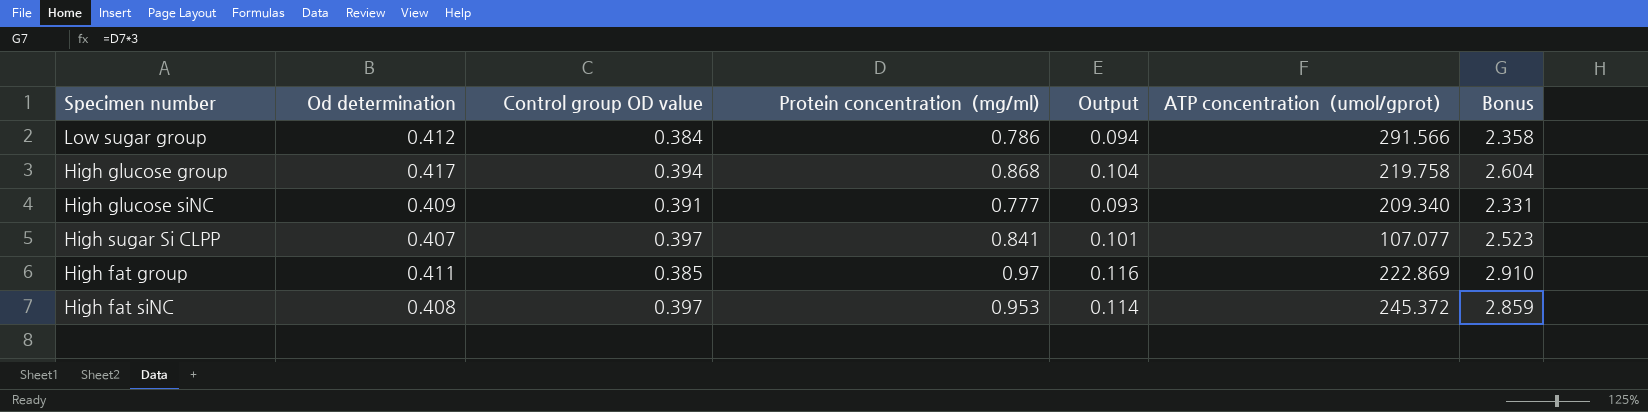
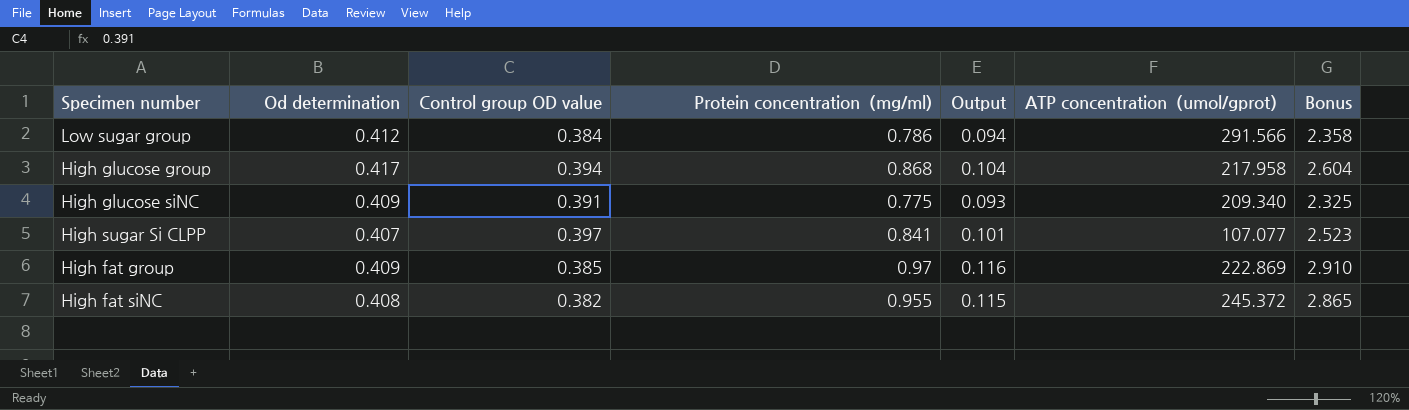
High glucose group | ATP concentration（umol/gprot）: 219.758 -> 217.958
High glucose siNC | Protein concentration（mg/ml): 0.777 -> 0.775
High glucose siNC | Bonus: 2.331 -> 2.325
High fat group | Od determination: 0.411 -> 0.409
High fat siNC | Control group OD value: 0.397 -> 0.382
High fat siNC | Protein concentration（mg/ml): 0.953 -> 0.955
High fat siNC | Output: 0.114 -> 0.115
High fat siNC | Bonus: 2.859 -> 2.865

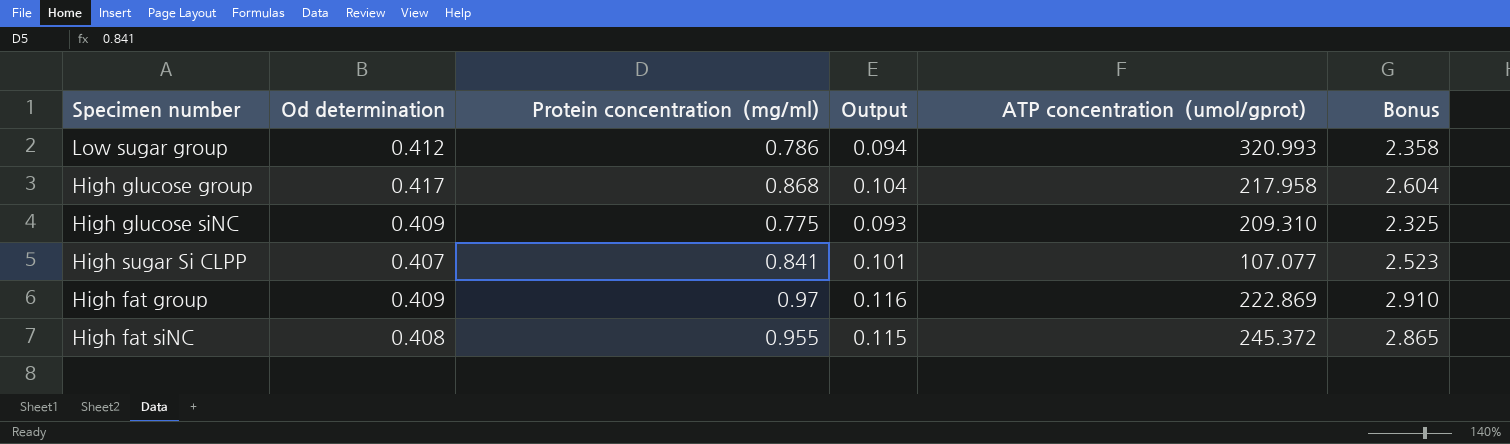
column Control group OD value | position: 3 -> none
Low sugar group | ATP concentration（umol/gprot）: 291.566 -> 320.993
High glucose siNC | ATP concentration（umol/gprot）: 209.340 -> 209.310

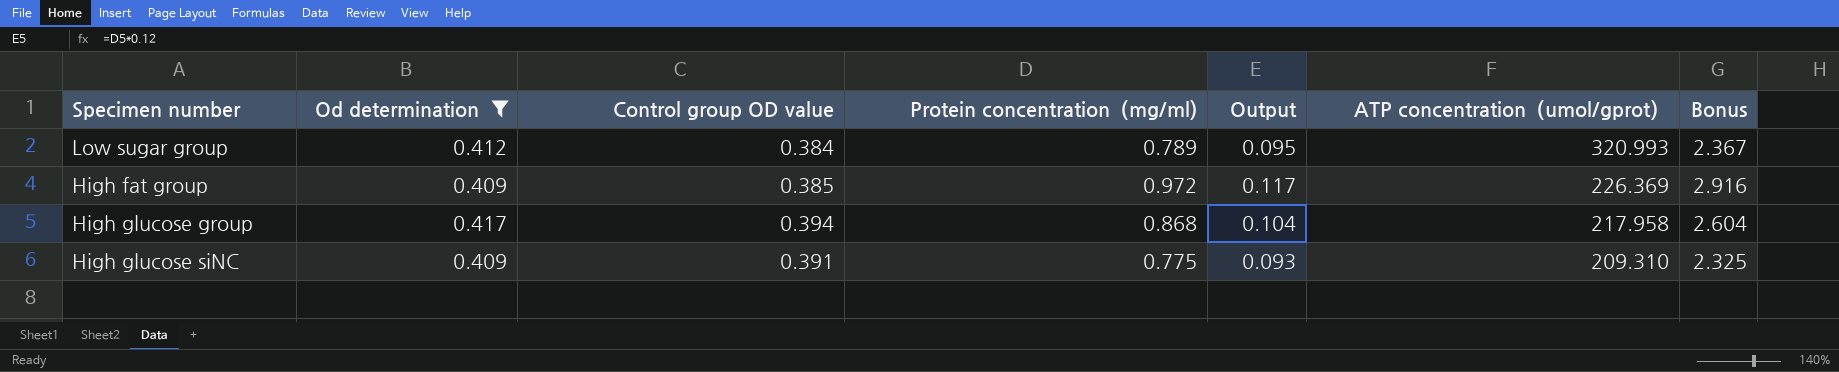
filter: none -> Od determination >= 0.409
row order: none -> ATP concentration（umol/gprot） descending
column Control group OD value | position: none -> 3
Low sugar group | Protein concentration（mg/ml): 0.786 -> 0.789
Low sugar group | Output: 0.094 -> 0.095
Low sugar group | Bonus: 2.358 -> 2.367
High fat group | Protein concentration（mg/ml): 0.97 -> 0.972
High fat group | Output: 0.116 -> 0.117
High fat group | ATP concentration（umol/gprot）: 222.869 -> 226.369
High fat group | Bonus: 2.910 -> 2.916

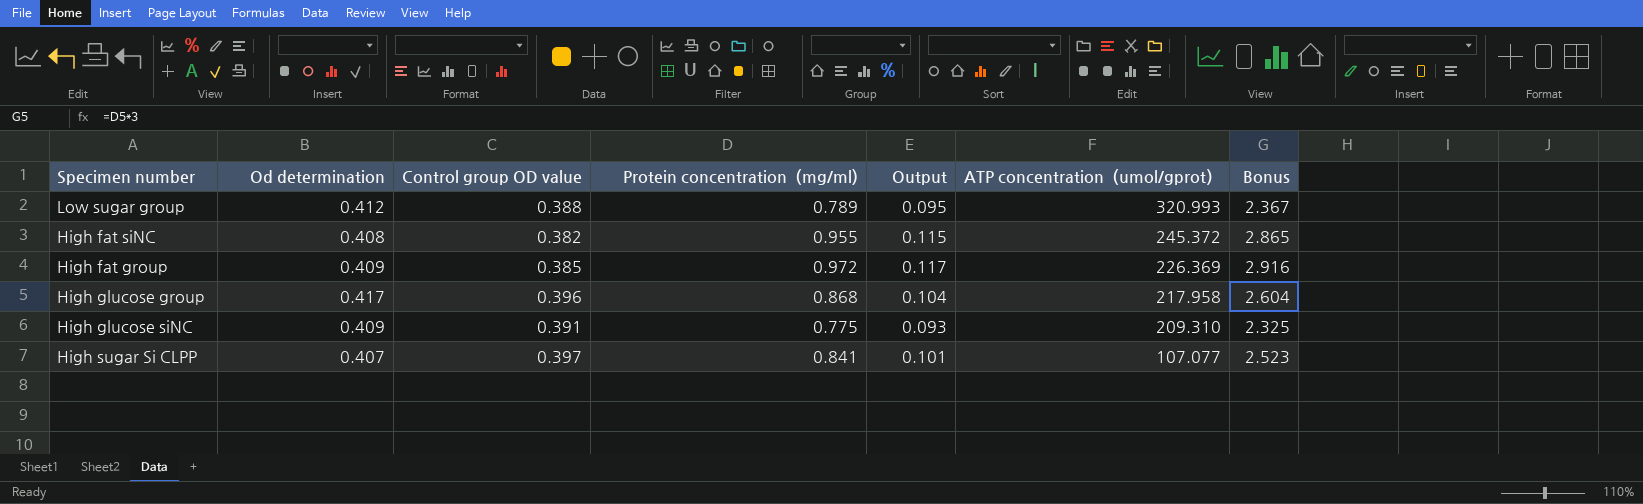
filter: Od determination >= 0.409 -> none
Low sugar group | Control group OD value: 0.384 -> 0.388
High glucose group | Control group OD value: 0.394 -> 0.396

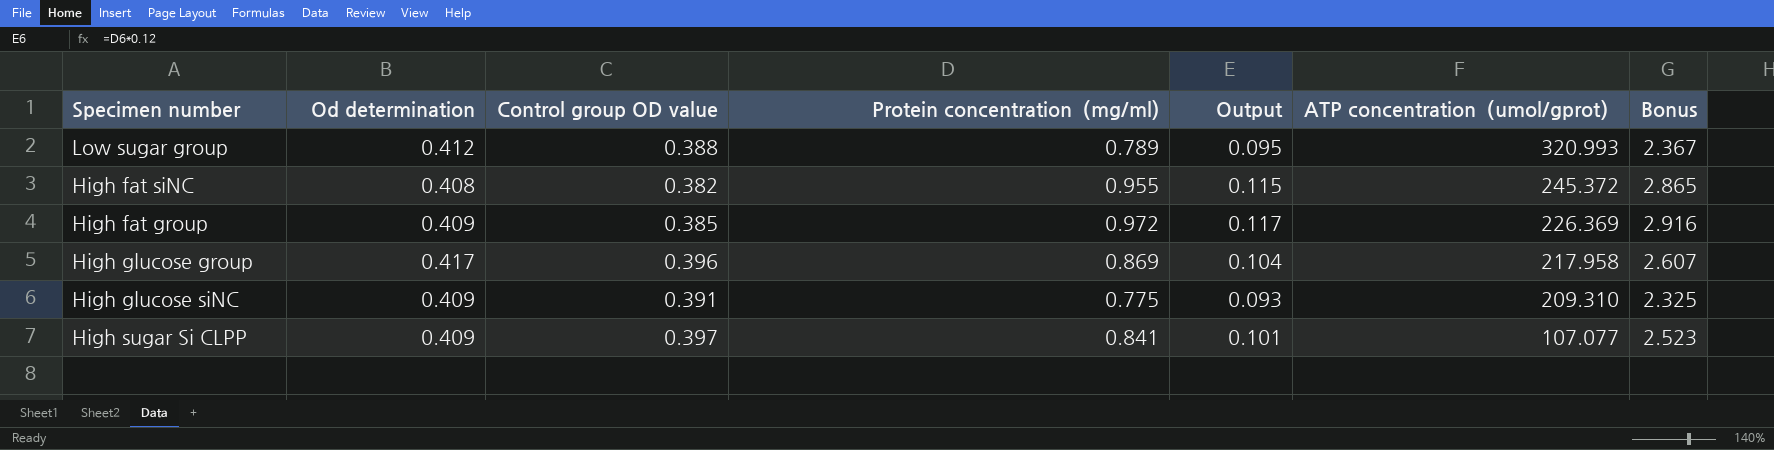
High glucose group | Protein concentration（mg/ml): 0.868 -> 0.869
High glucose group | Bonus: 2.604 -> 2.607
High sugar Si CLPP | Od determination: 0.407 -> 0.409

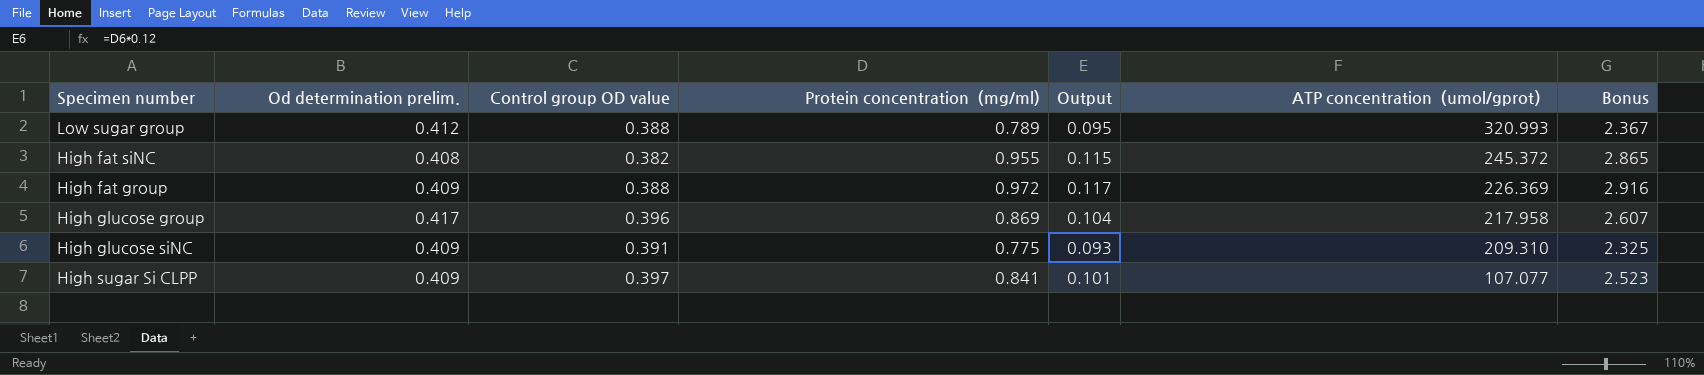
column name: Od determination -> Od determination prelim.
High fat group | Control group OD value: 0.385 -> 0.388

